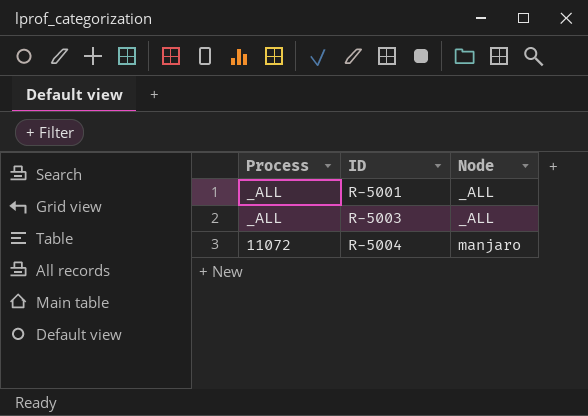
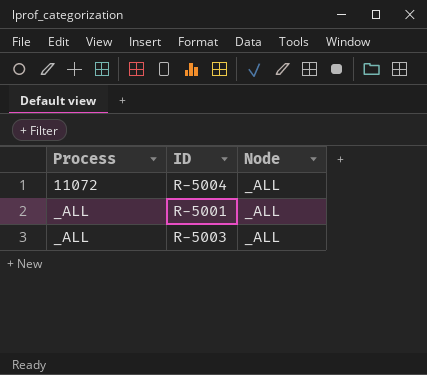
row order: Process descending -> Process ascending
R-5004 | Node: manjaro -> _ALL

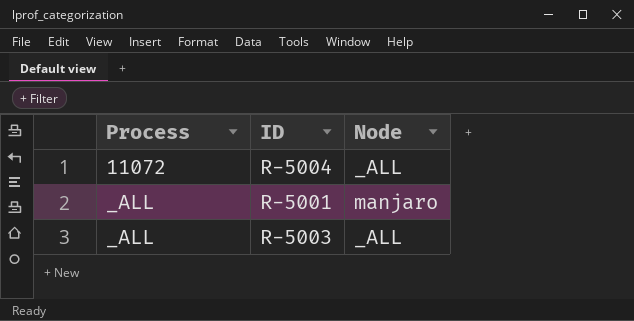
R-5001 | Node: _ALL -> manjaro

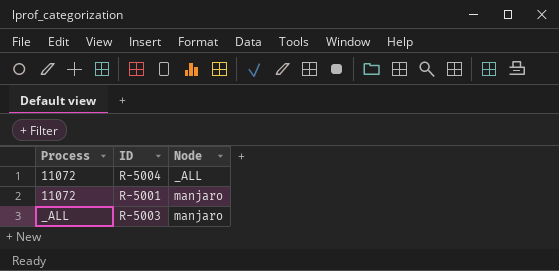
R-5001 | Process: _ALL -> 11072
R-5003 | Node: _ALL -> manjaro

